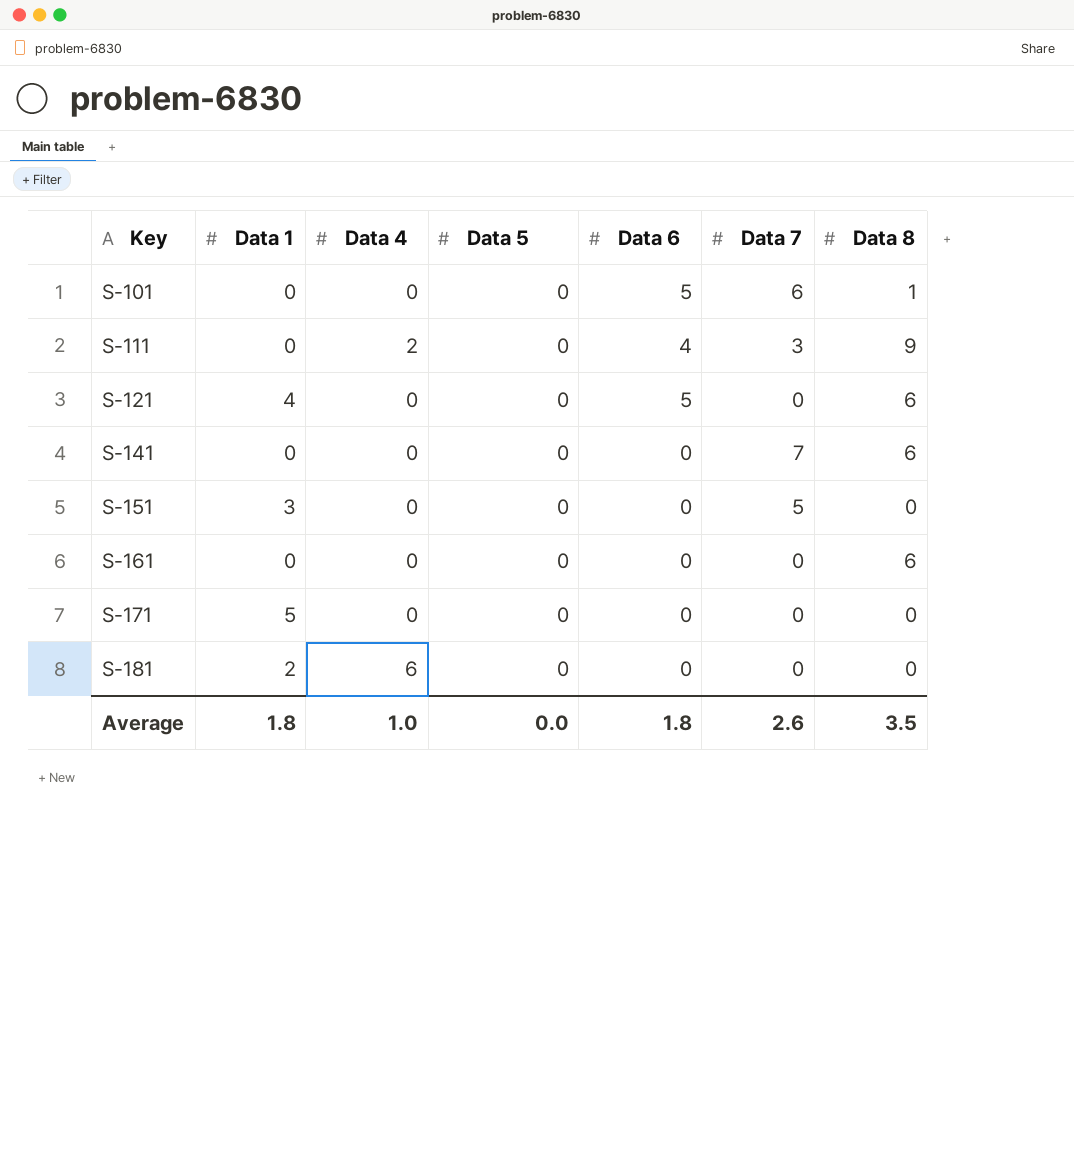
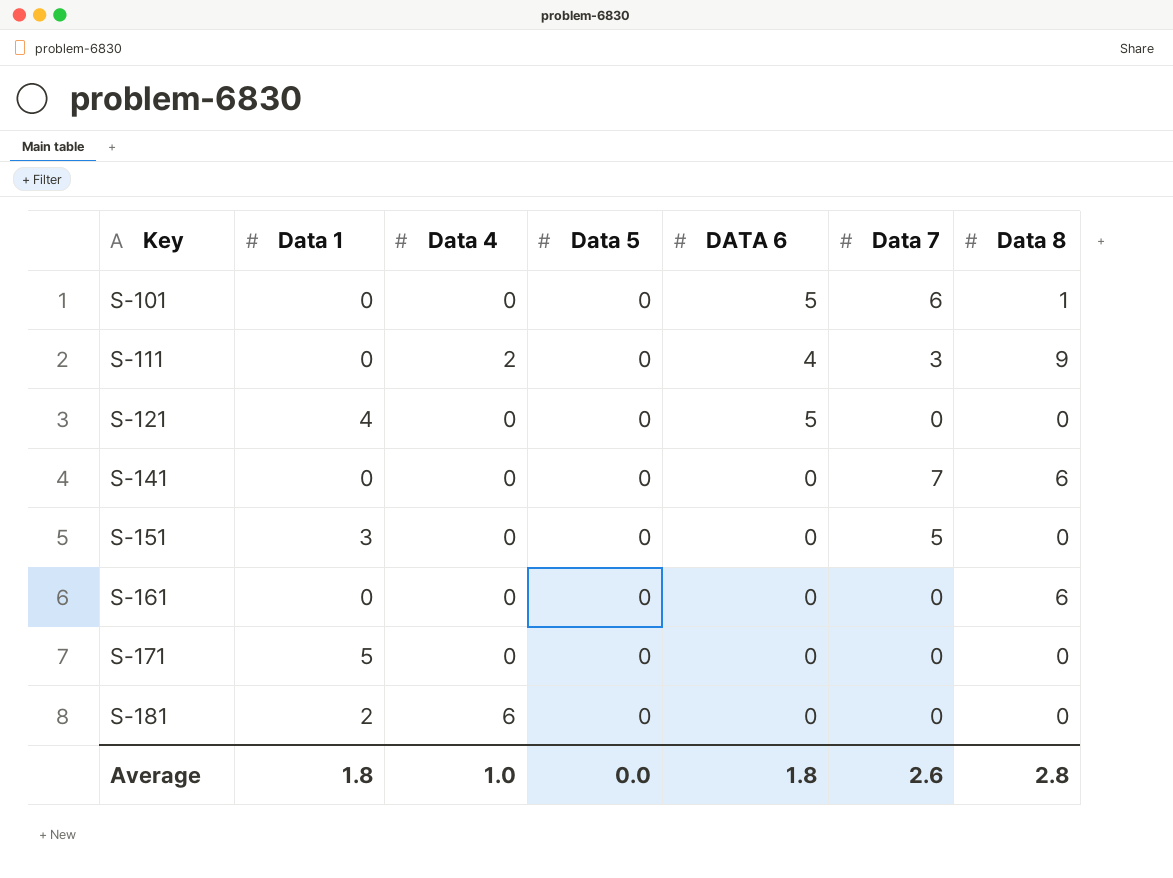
column name: Data 6 -> DATA 6
S-121 | Data 8: 6 -> 0
Average | Data 8: 3.5 -> 2.8

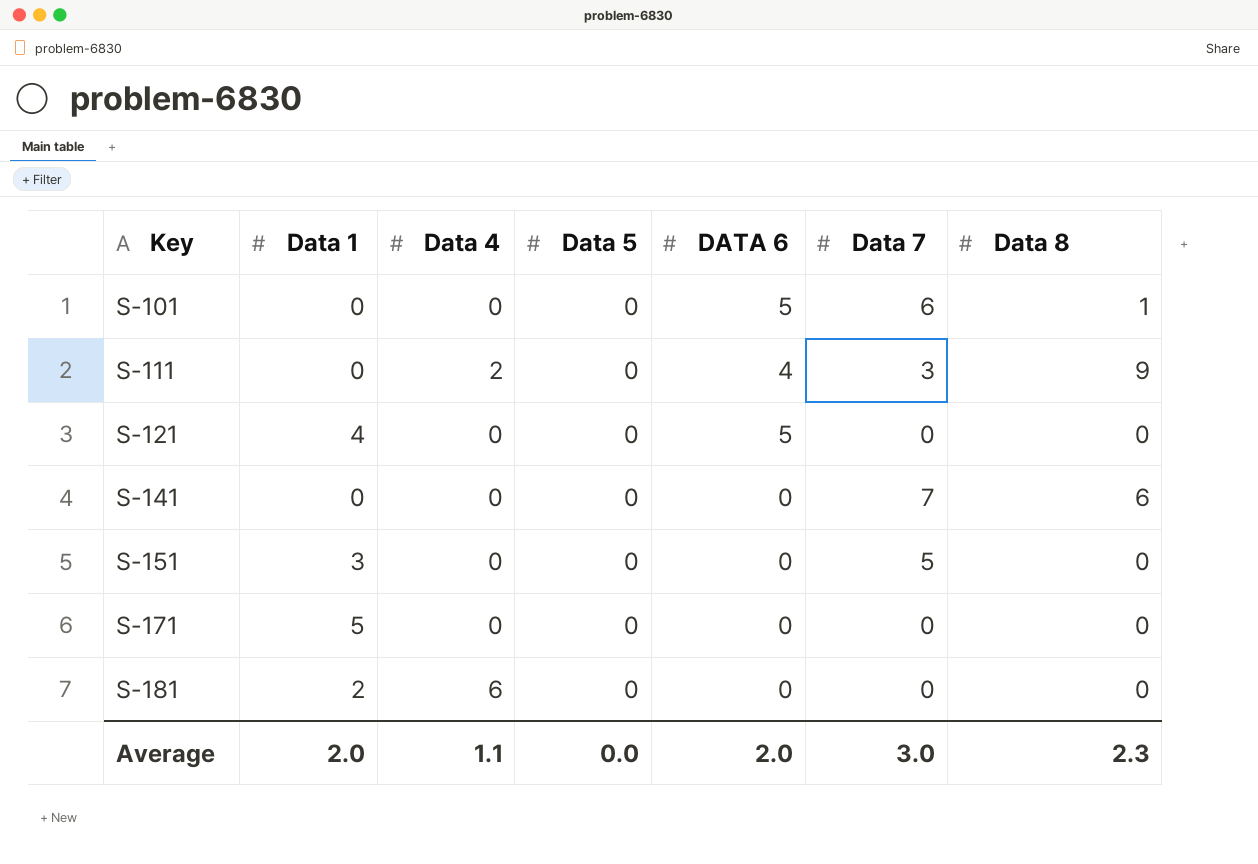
row S-161: 0 | 0 | 0 | 0 | 0 | 6 -> none
Average | Data 1: 1.8 -> 2.0
Average | Data 4: 1.0 -> 1.1
Average | DATA 6: 1.8 -> 2.0
Average | Data 7: 2.6 -> 3.0
Average | Data 8: 2.8 -> 2.3

